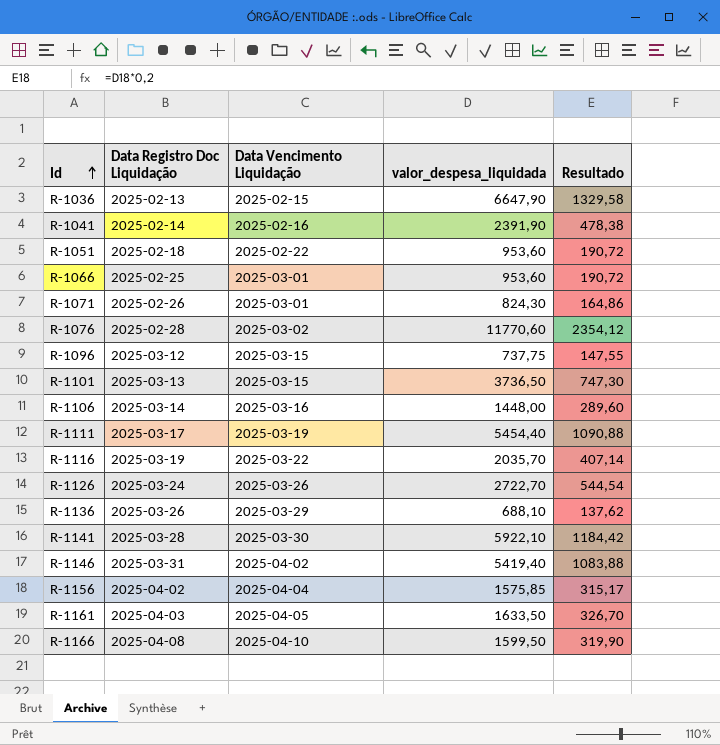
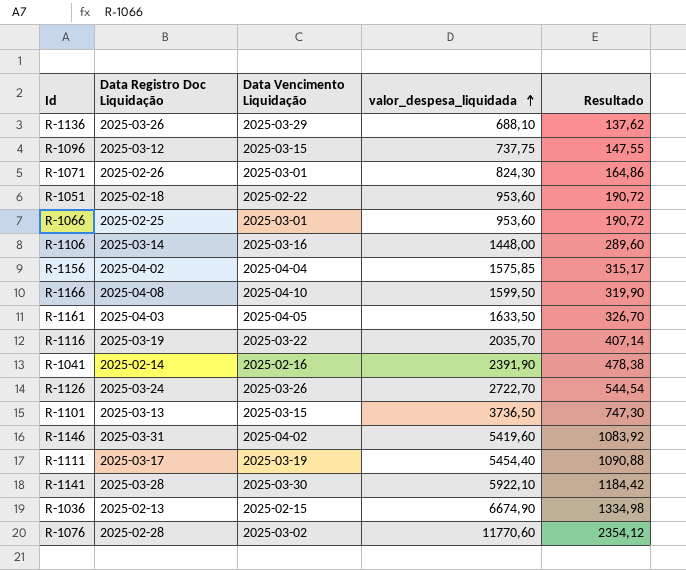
row order: Id ascending -> valor_despesa_liquidada ascending
R-1146 | valor_despesa_liquidada: 5419,40 -> 5419,60
R-1146 | Resultado: 1083,88 -> 1083,92
R-1036 | valor_despesa_liquidada: 6647,90 -> 6674,90
R-1036 | Resultado: 1329,58 -> 1334,98

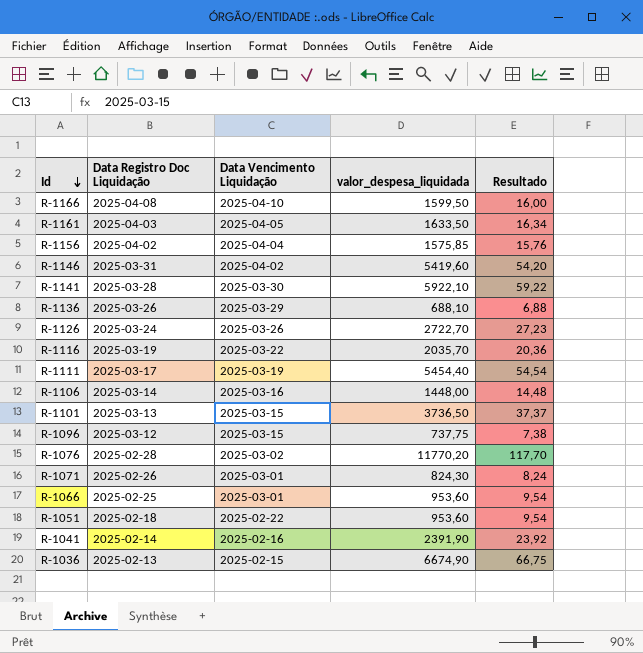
row order: valor_despesa_liquidada ascending -> Id descending
column Resultado | formula: [valor_despesa_liquidada] * 0,2 -> [valor_despesa_liquidada] * 0,01
R-1076 | valor_despesa_liquidada: 11770,60 -> 11770,20

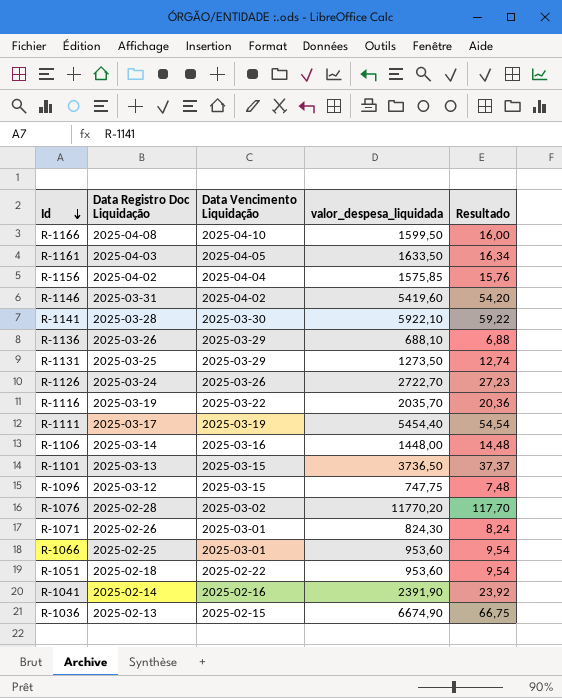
row R-1131: none -> 2025-03-25 | 2025-03-29 | 1273,50 | 12,74
R-1096 | valor_despesa_liquidada: 737,75 -> 747,75
R-1096 | Resultado: 7,38 -> 7,48

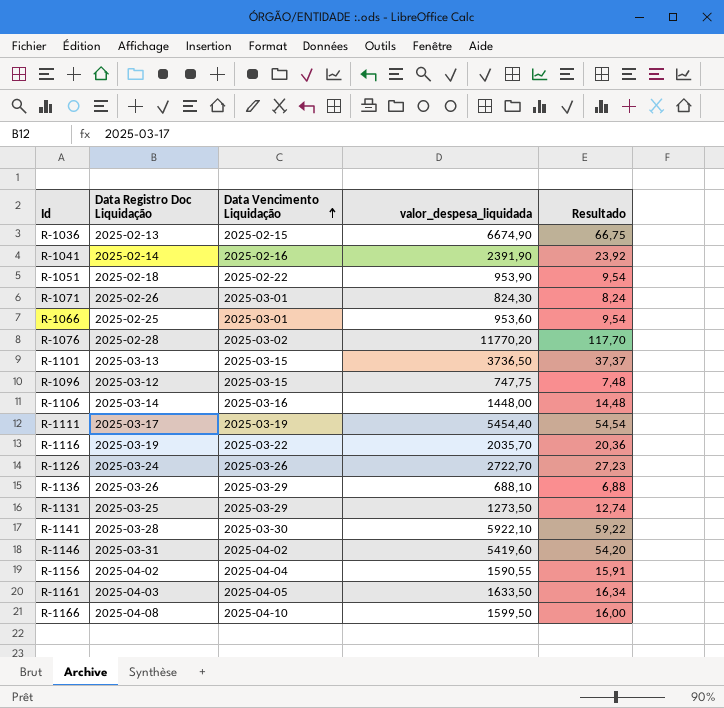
row order: Id descending -> Data Vencimento Liquidação ascending
R-1051 | valor_despesa_liquidada: 953,60 -> 953,90
R-1156 | valor_despesa_liquidada: 1575,85 -> 1590,55
R-1156 | Resultado: 15,76 -> 15,91

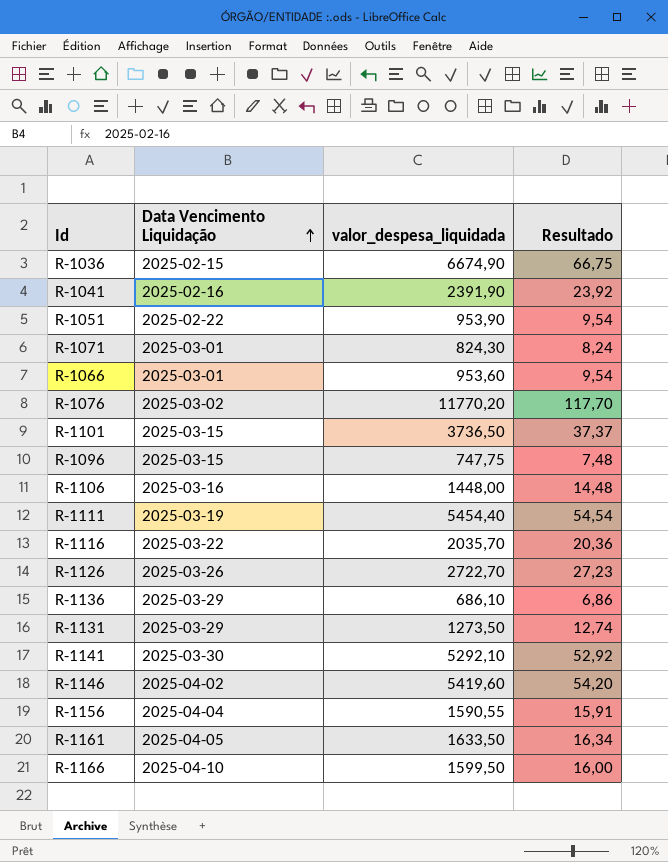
column Data Registro Doc Liquidação | position: 2 -> none
R-1136 | valor_despesa_liquidada: 688,10 -> 686,10
R-1136 | Resultado: 6,88 -> 6,86
R-1141 | valor_despesa_liquidada: 5922,10 -> 5292,10
R-1141 | Resultado: 59,22 -> 52,92

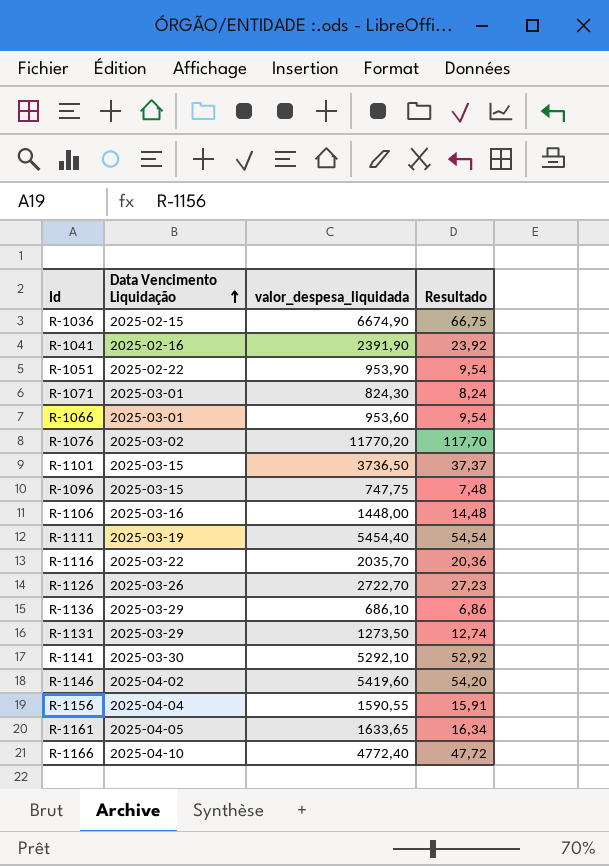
R-1161 | valor_despesa_liquidada: 1633,50 -> 1633,65
R-1166 | valor_despesa_liquidada: 1599,50 -> 4772,40
R-1166 | Resultado: 16,00 -> 47,72

